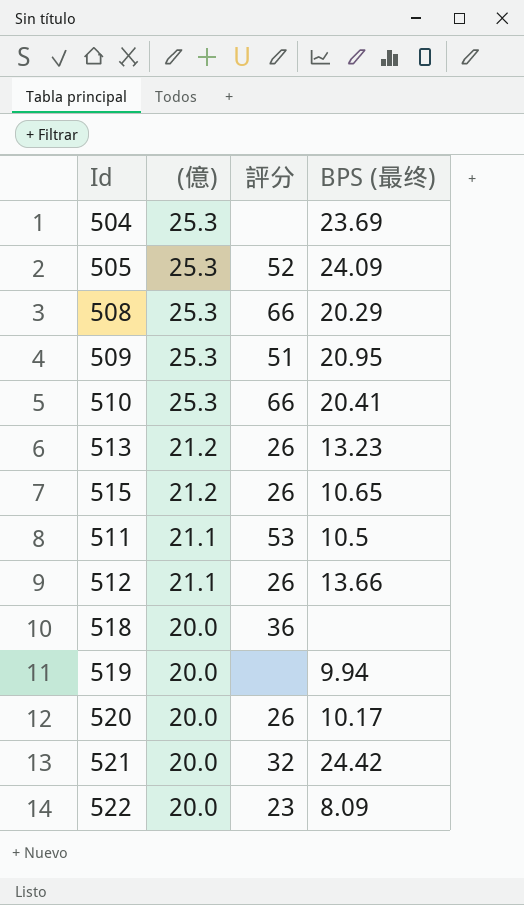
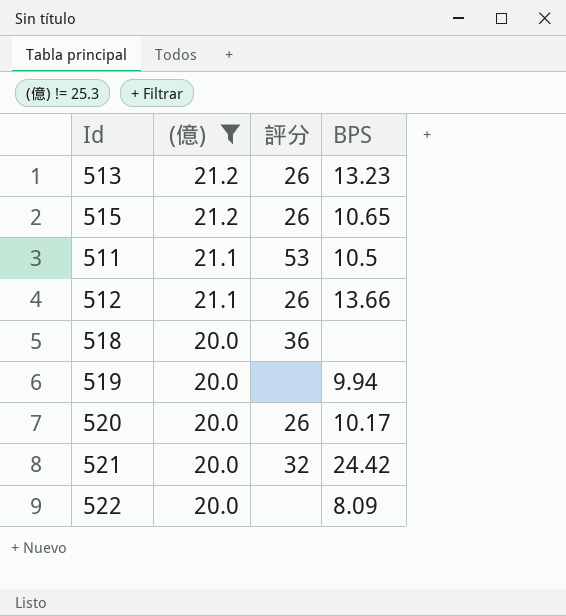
filter: none -> (億) != 25.3
column name: BPS (最终) -> BPS
522 | 評分: 23 -> none

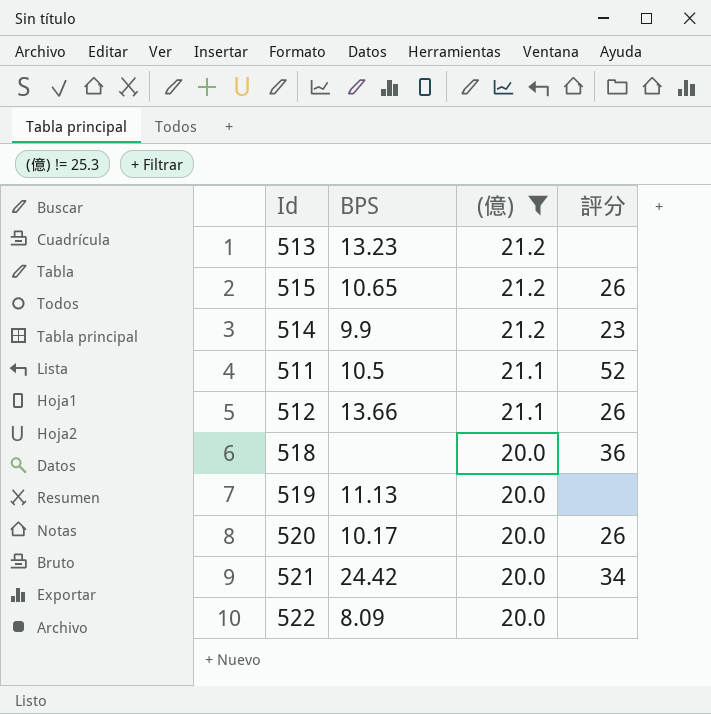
column BPS | position: 4 -> 2
513 | 評分: 26 -> none
row 514: none -> 9.9 | 21.2 | 23
511 | 評分: 53 -> 52
519 | BPS: 9.94 -> 11.13
521 | 評分: 32 -> 34

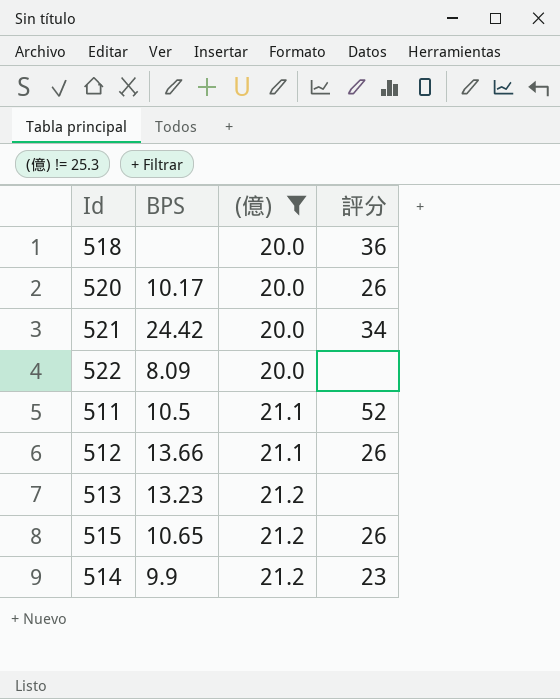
row order: (億) descending -> (億) ascending
row 519: 11.13 | 20.0 | none -> none

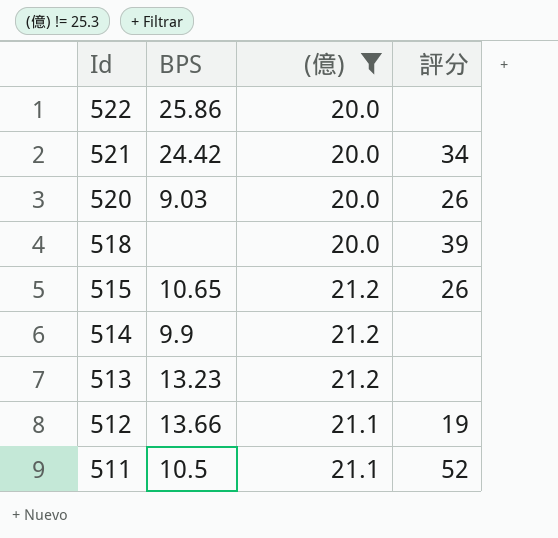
row order: (億) ascending -> Id descending
522 | BPS: 8.09 -> 25.86
520 | BPS: 10.17 -> 9.03
518 | 評分: 36 -> 39
514 | 評分: 23 -> none
512 | 評分: 26 -> 19

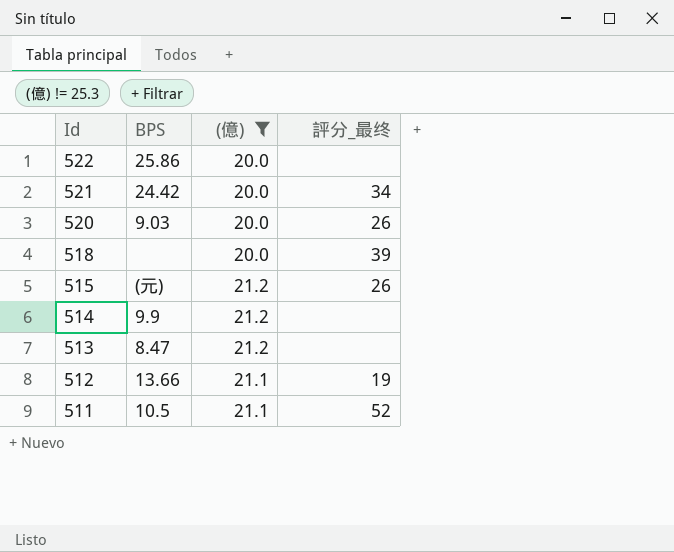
column name: 評分 -> 評分_最终
515 | BPS: 10.65 -> (元)
513 | BPS: 13.23 -> 8.47

